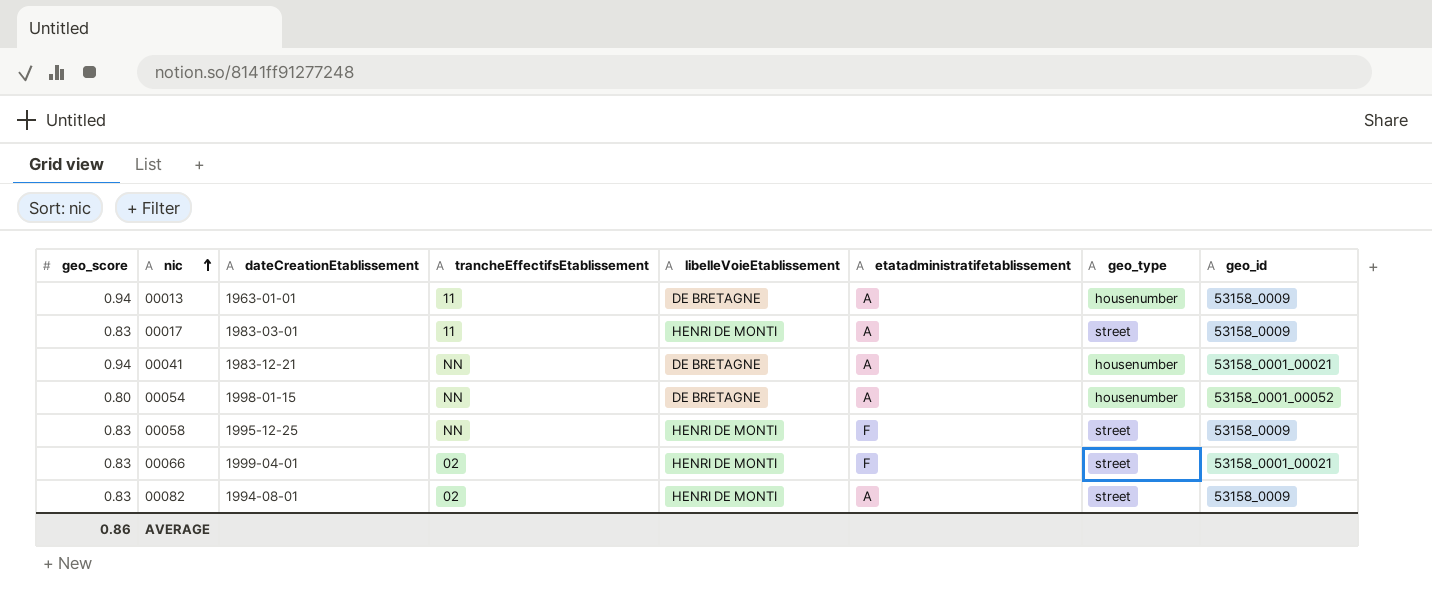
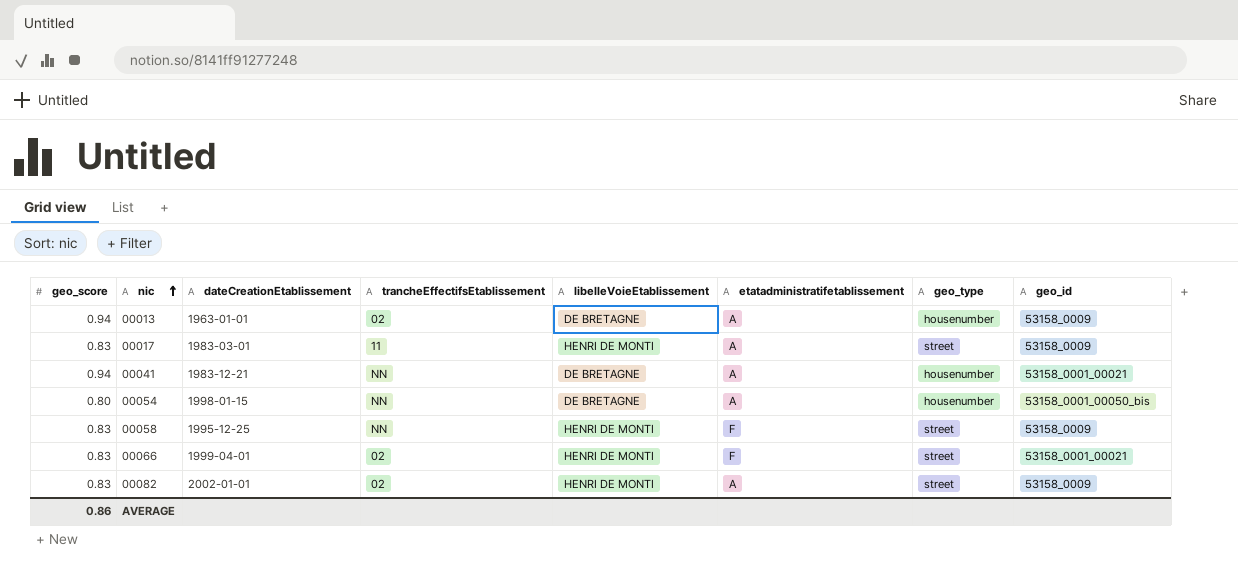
00013 | trancheEffectifsEtablissement: 11 -> 02
00054 | geo_id: 53158_0001_00052 -> 53158_0001_00050_bis
00082 | dateCreationEtablissement: 1994-08-01 -> 2002-01-01

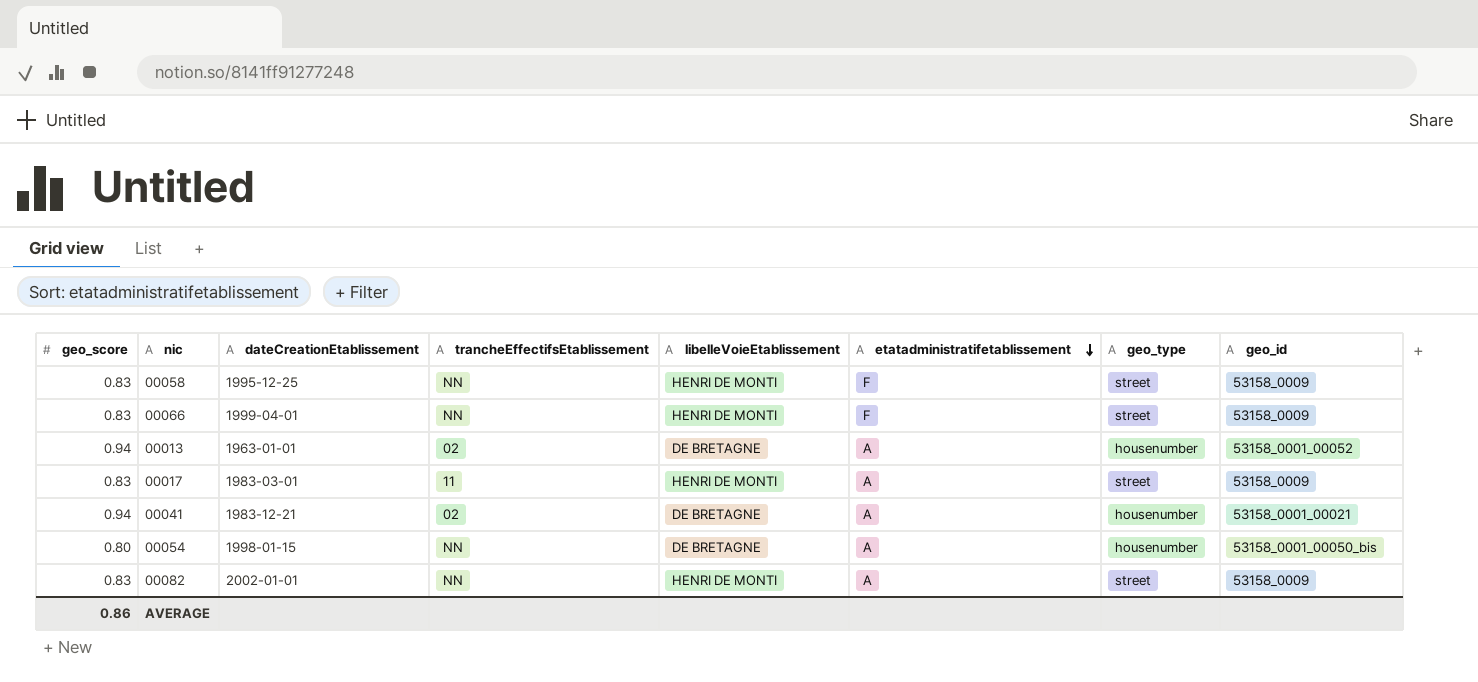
row order: nic ascending -> etatadministratifetablissement descending
00066 | trancheEffectifsEtablissement: 02 -> NN
00066 | geo_id: 53158_0001_00021 -> 53158_0009
00013 | geo_id: 53158_0009 -> 53158_0001_00052
00041 | trancheEffectifsEtablissement: NN -> 02
00082 | trancheEffectifsEtablissement: 02 -> NN

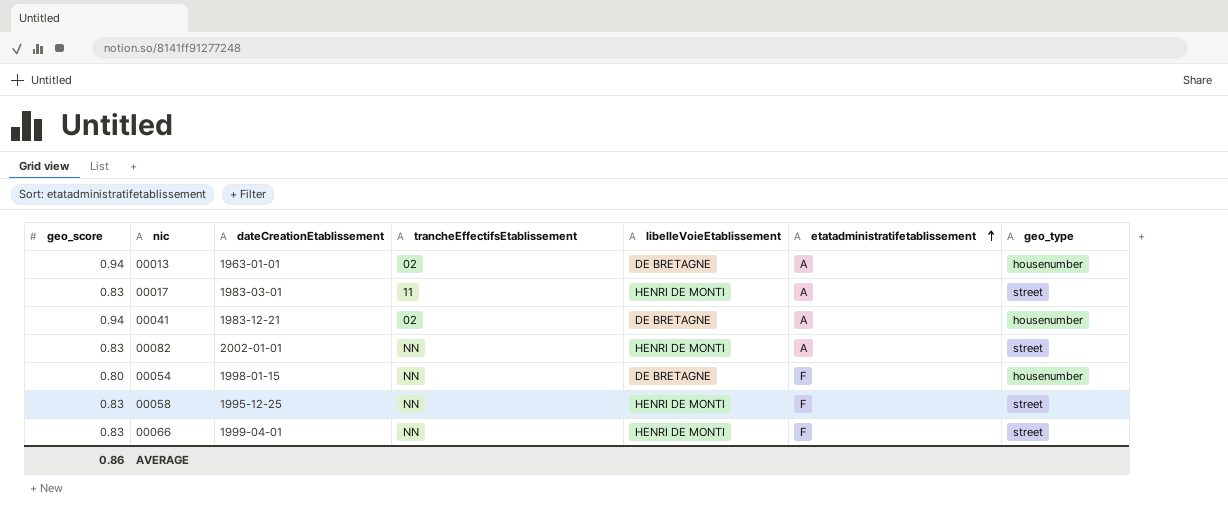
row order: etatadministratifetablissement descending -> etatadministratifetablissement ascending
column geo_id | position: 8 -> none
00054 | etatadministratifetablissement: A -> F

